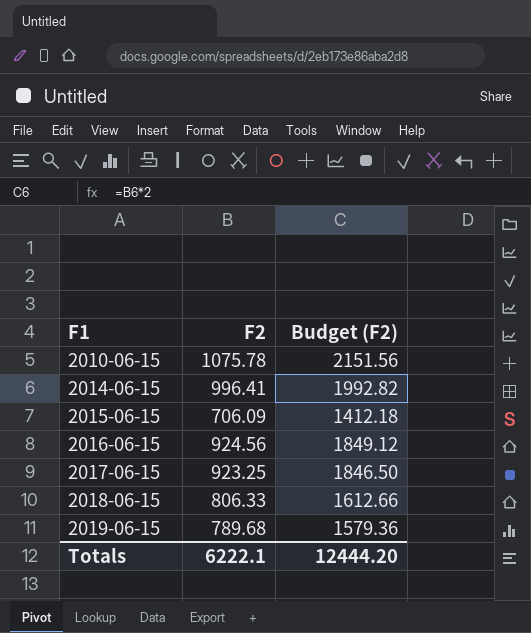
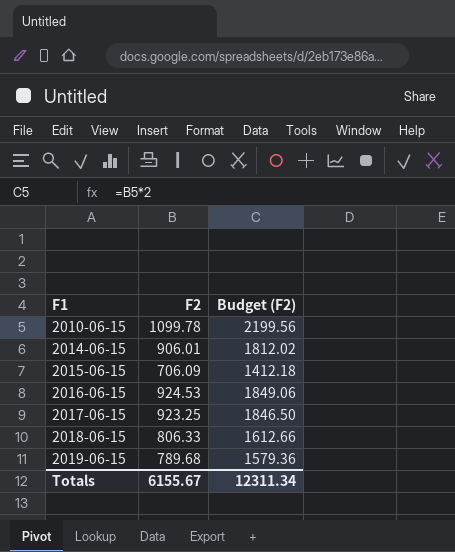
2010-06-15 | F2: 1075.78 -> 1099.78
2010-06-15 | Budget (F2): 2151.56 -> 2199.56
2014-06-15 | F2: 996.41 -> 906.01
2014-06-15 | Budget (F2): 1992.82 -> 1812.02
2016-06-15 | F2: 924.56 -> 924.53
2016-06-15 | Budget (F2): 1849.12 -> 1849.06
Totals | F2: 6222.1 -> 6155.67
Totals | Budget (F2): 12444.20 -> 12311.34

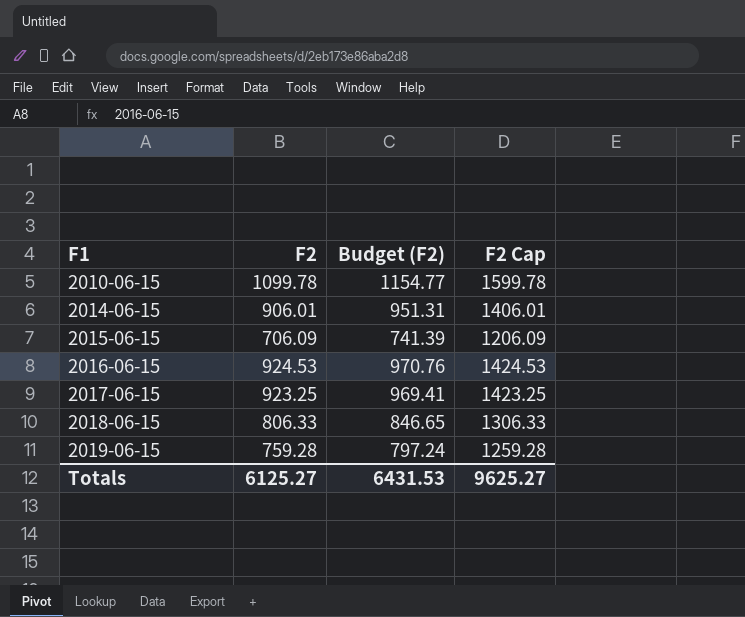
column Budget (F2) | formula: [F2] * 2 -> [F2] * 1.05
column F2 Cap | formula: none -> [F2] + 500
2019-06-15 | F2: 789.68 -> 759.28
Totals | F2: 6155.67 -> 6125.27
Totals | Budget (F2): 12311.34 -> 6431.53

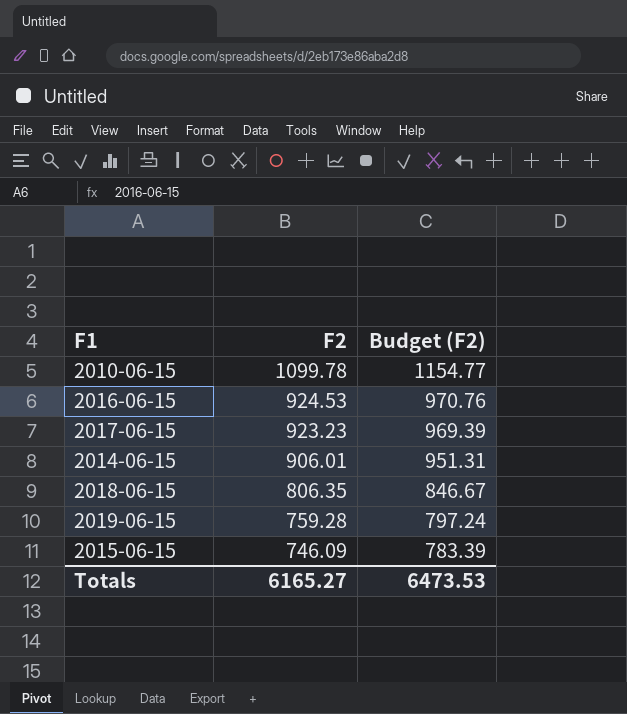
row order: F1 ascending -> F2 descending
column F2 Cap | formula: [F2] + 500 -> none
2017-06-15 | F2: 923.25 -> 923.23
2017-06-15 | Budget (F2): 969.41 -> 969.39
2018-06-15 | F2: 806.33 -> 806.35
2018-06-15 | Budget (F2): 846.65 -> 846.67
2015-06-15 | F2: 706.09 -> 746.09
2015-06-15 | Budget (F2): 741.39 -> 783.39
Totals | F2: 6125.27 -> 6165.27
Totals | Budget (F2): 6431.53 -> 6473.53

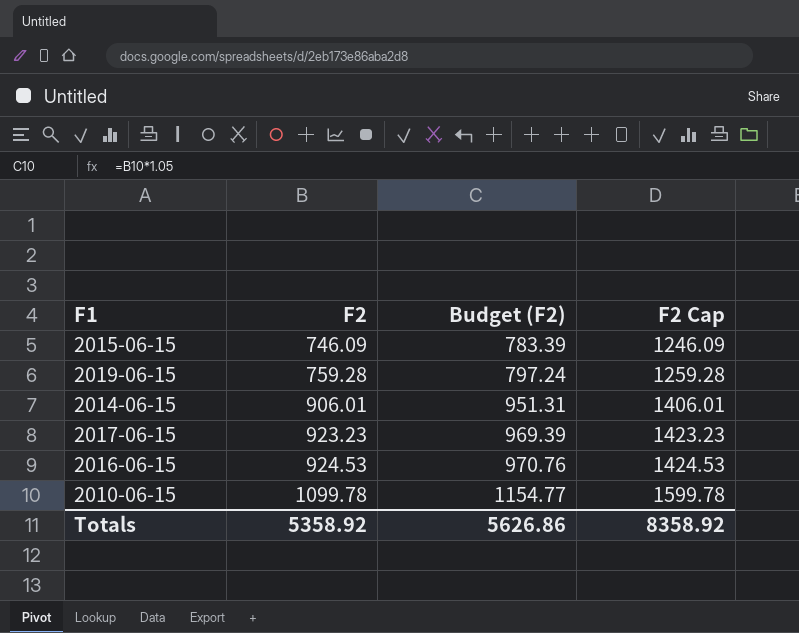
row order: F2 descending -> F2 ascending
column F2 Cap | formula: none -> [F2] + 500
row 2018-06-15: 806.35 | 846.67 -> none
Totals | F2: 6165.27 -> 5358.92
Totals | Budget (F2): 6473.53 -> 5626.86

